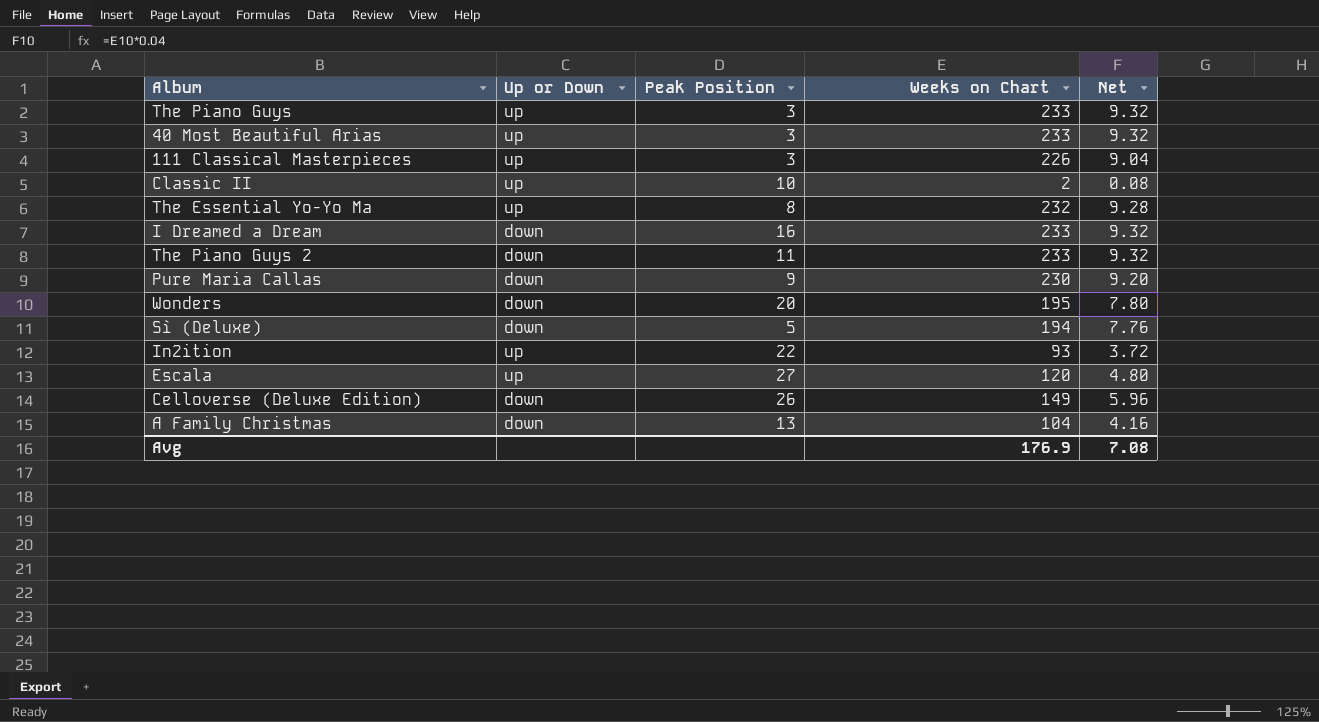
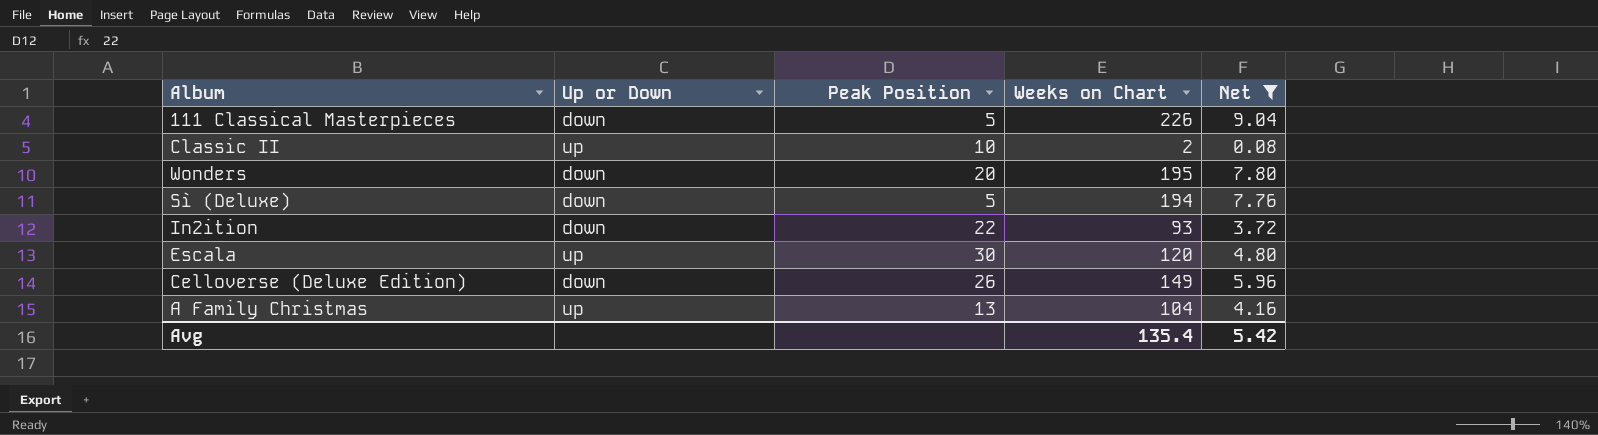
filter: none -> Net <= 9.04
111 Classical Masterpieces | Up or Down: up -> down
111 Classical Masterpieces | Peak Position: 3 -> 5
In2ition | Up or Down: up -> down
Escala | Peak Position: 27 -> 30
A Family Christmas | Up or Down: down -> up
Avg | Weeks on Chart: 176.9 -> 135.4
Avg | Net: 7.08 -> 5.42

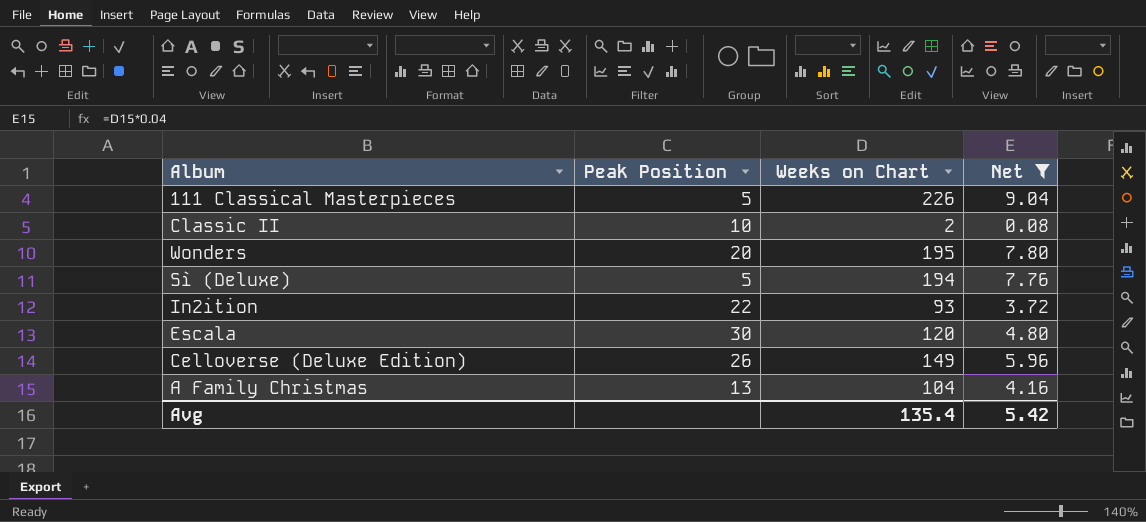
column Up or Down | position: 2 -> none

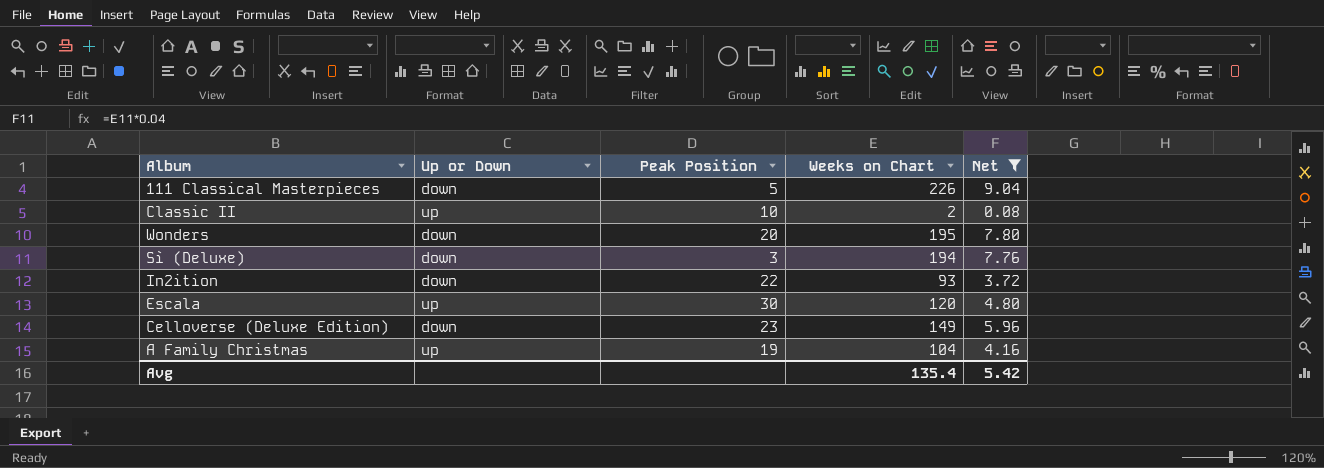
column Up or Down | position: none -> 2
Sì (Deluxe) | Peak Position: 5 -> 3
Celloverse (Deluxe Edition) | Peak Position: 26 -> 23
A Family Christmas | Peak Position: 13 -> 19

